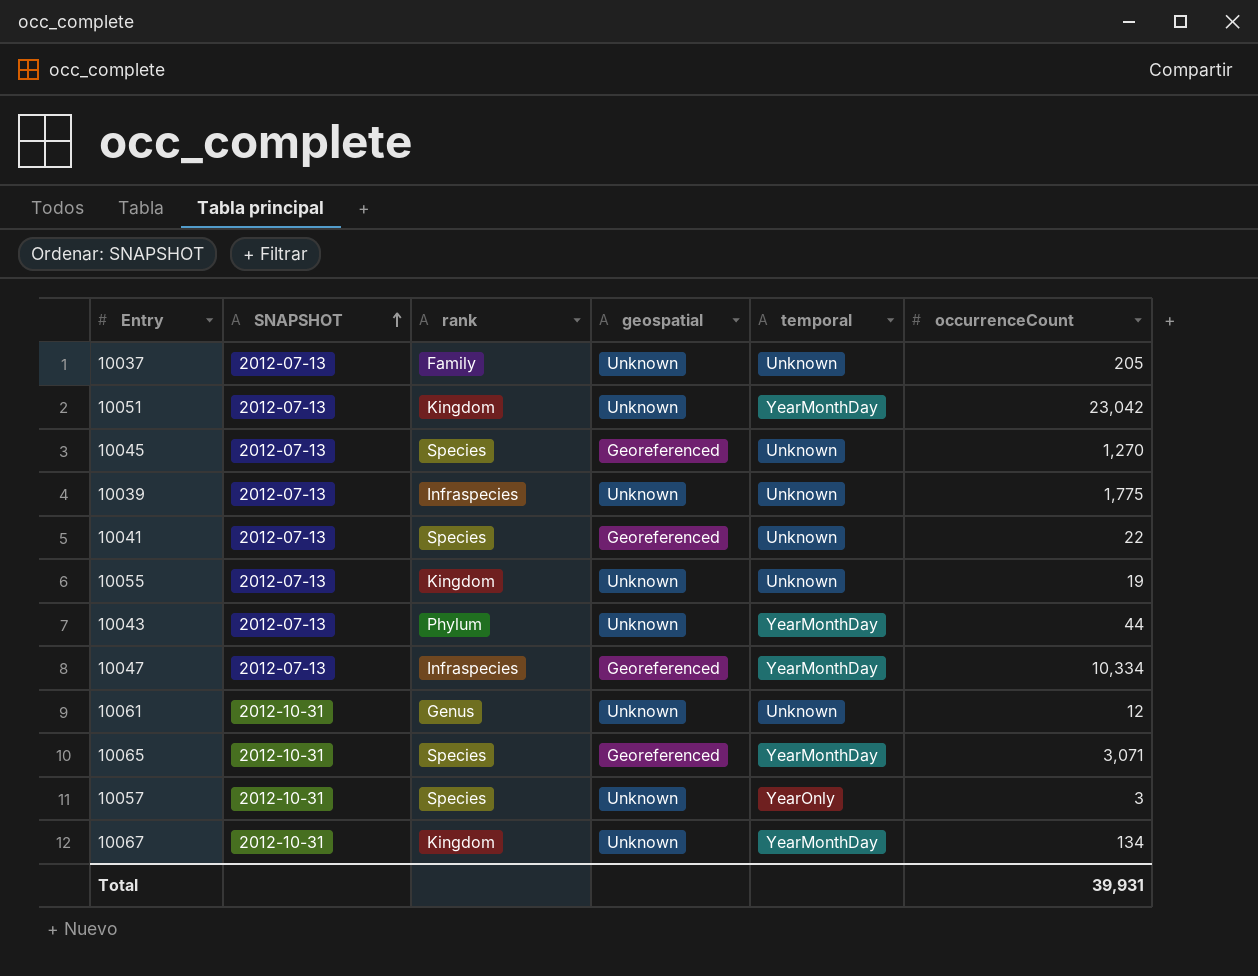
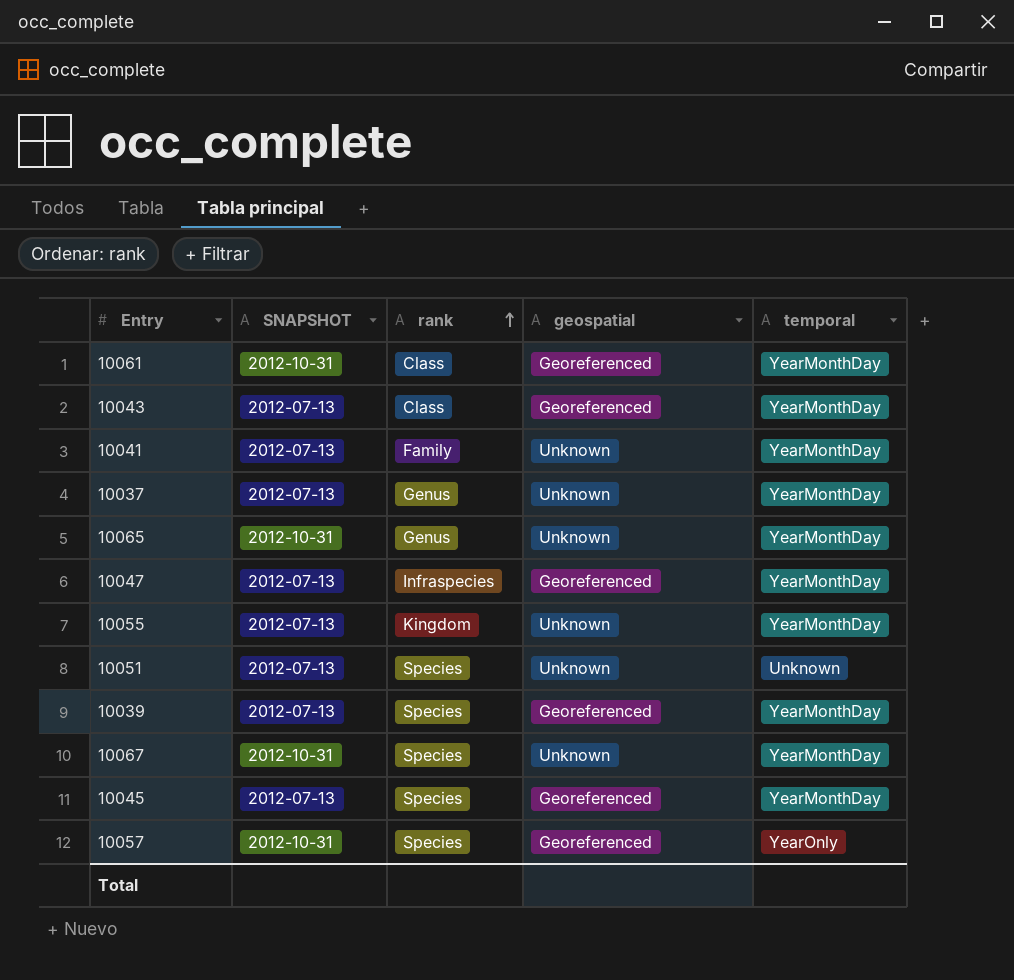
row order: SNAPSHOT ascending -> rank ascending
column occurrenceCount | position: 6 -> none
10061 | rank: Genus -> Class
10061 | geospatial: Unknown -> Georeferenced
10061 | temporal: Unknown -> YearMonthDay
10043 | rank: Phylum -> Class
10043 | geospatial: Unknown -> Georeferenced
10041 | rank: Species -> Family
10041 | geospatial: Georeferenced -> Unknown
10041 | temporal: Unknown -> YearMonthDay
10037 | rank: Family -> Genus
10037 | temporal: Unknown -> YearMonthDay
10065 | rank: Species -> Genus
10065 | geospatial: Georeferenced -> Unknown
10055 | temporal: Unknown -> YearMonthDay
10051 | rank: Kingdom -> Species
10051 | temporal: YearMonthDay -> Unknown
10039 | rank: Infraspecies -> Species
10039 | geospatial: Unknown -> Georeferenced
10039 | temporal: Unknown -> YearMonthDay
10067 | rank: Kingdom -> Species
10045 | temporal: Unknown -> YearMonthDay
10057 | geospatial: Unknown -> Georeferenced

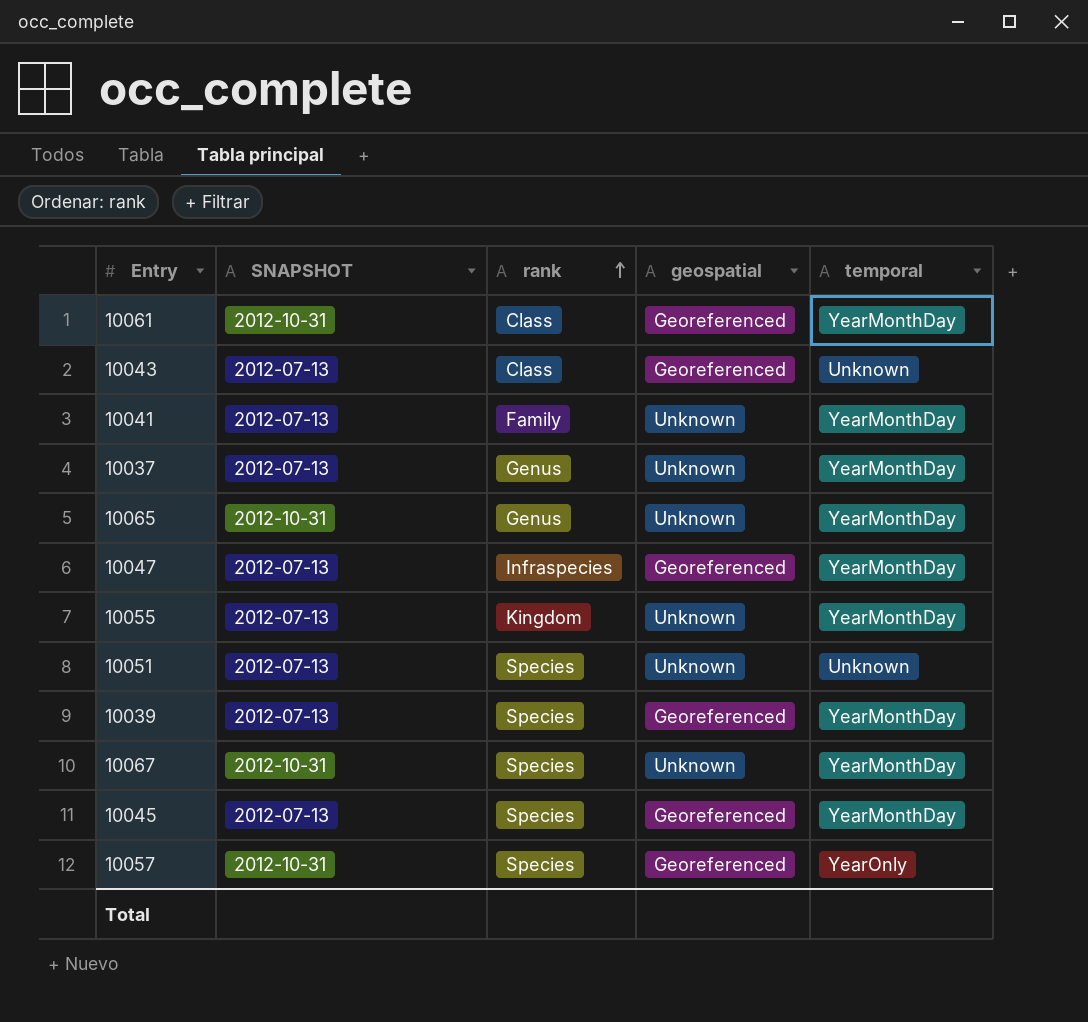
10043 | temporal: YearMonthDay -> Unknown

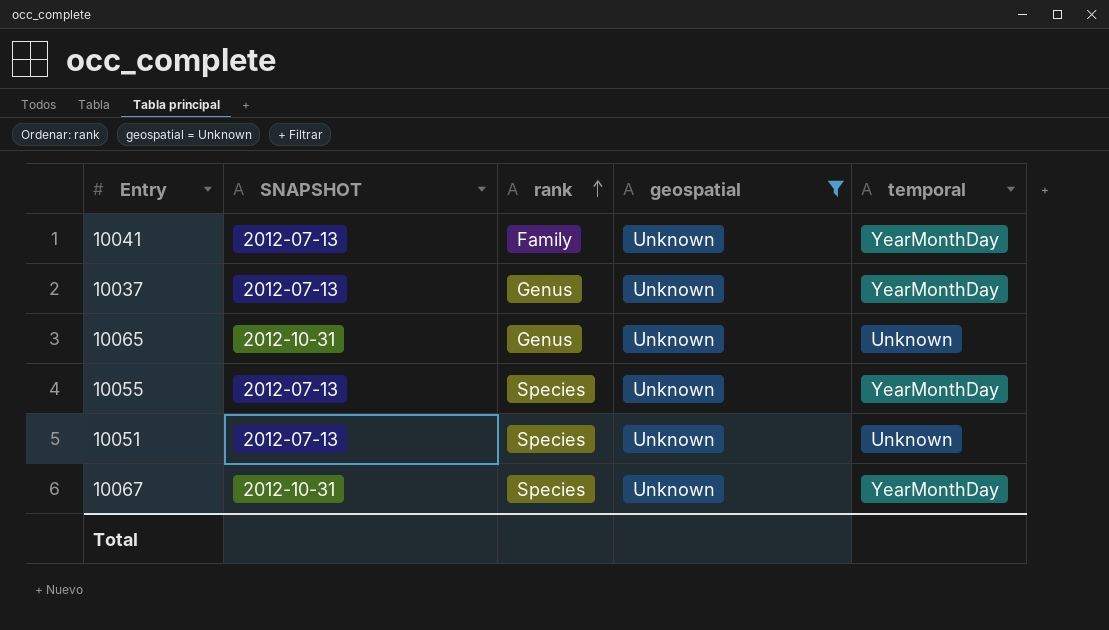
filter: none -> geospatial = Unknown
10065 | temporal: YearMonthDay -> Unknown
10055 | rank: Kingdom -> Species

